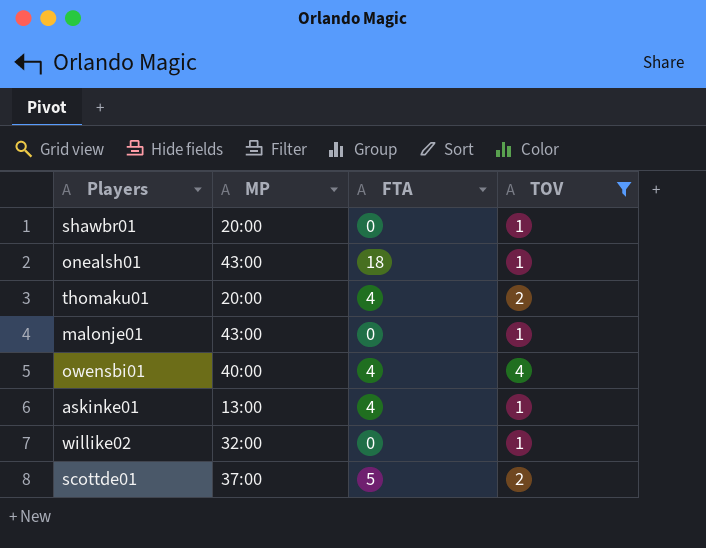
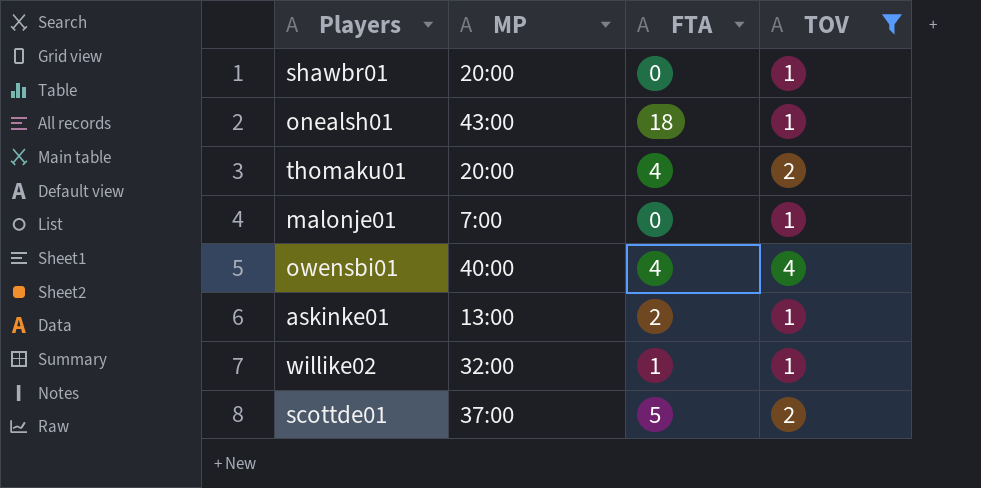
malonje01 | MP: 43:00 -> 7:00
askinke01 | FTA: 4 -> 2
willike02 | FTA: 0 -> 1

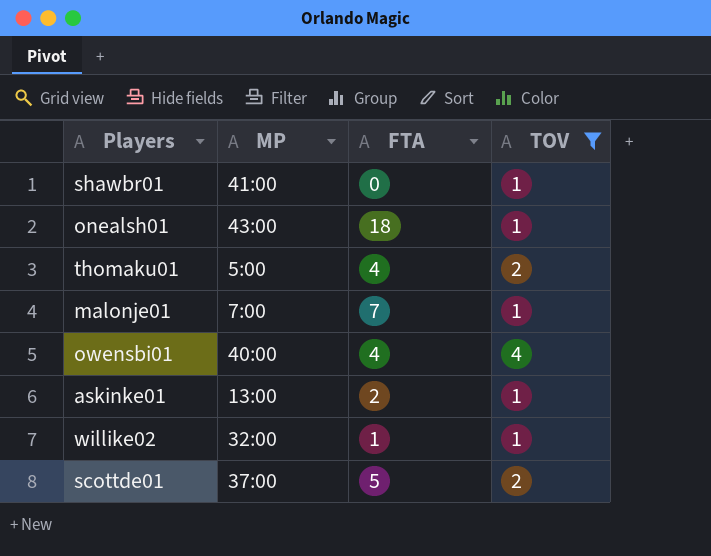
shawbr01 | MP: 20:00 -> 41:00
thomaku01 | MP: 20:00 -> 5:00
malonje01 | FTA: 0 -> 7

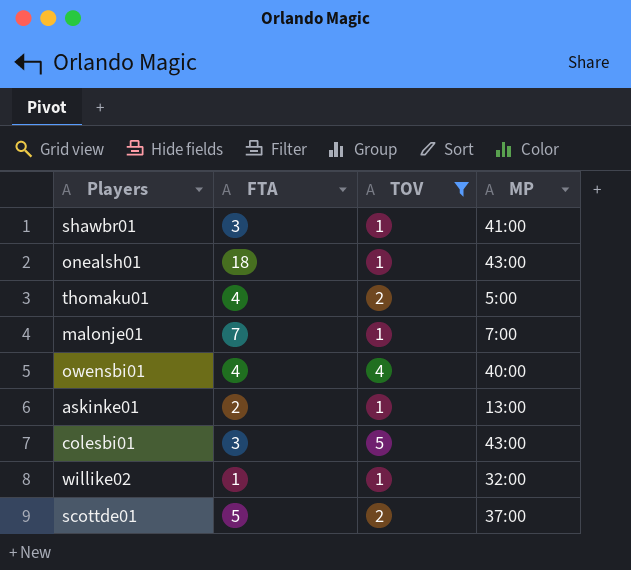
column MP | position: 2 -> 4
shawbr01 | FTA: 0 -> 3
row colesbi01: none -> 3 | 5 | 43:00

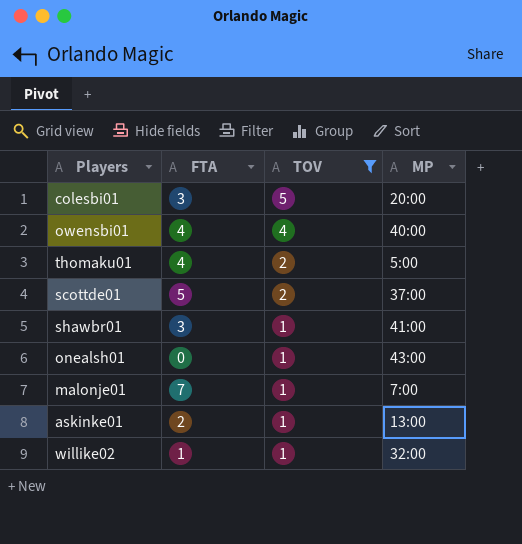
row order: none -> TOV descending
colesbi01 | MP: 43:00 -> 20:00
onealsh01 | FTA: 18 -> 0

